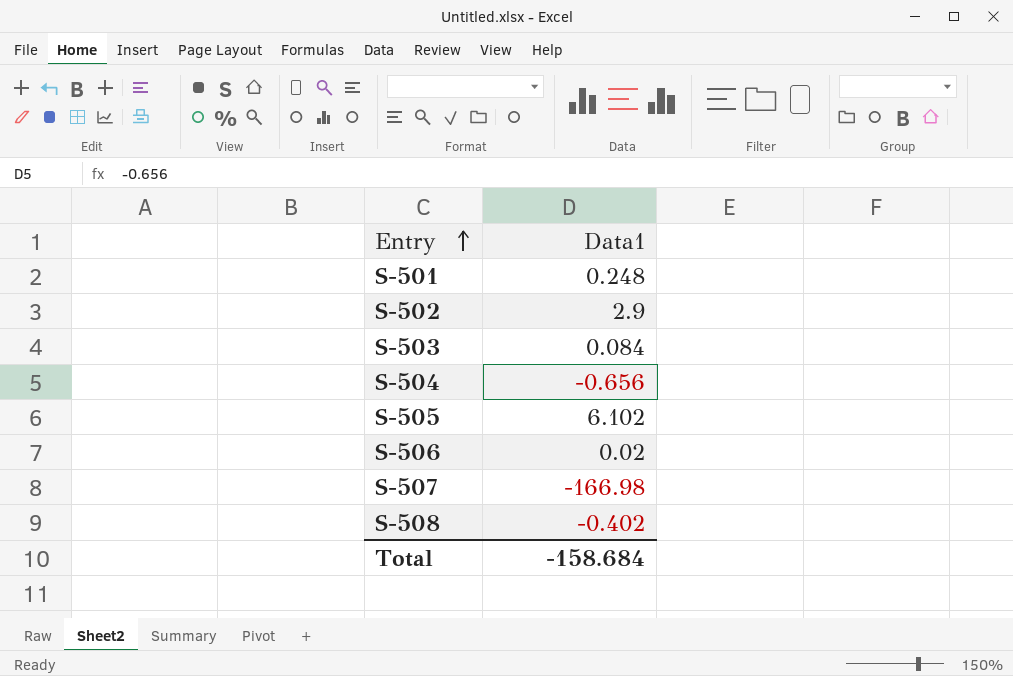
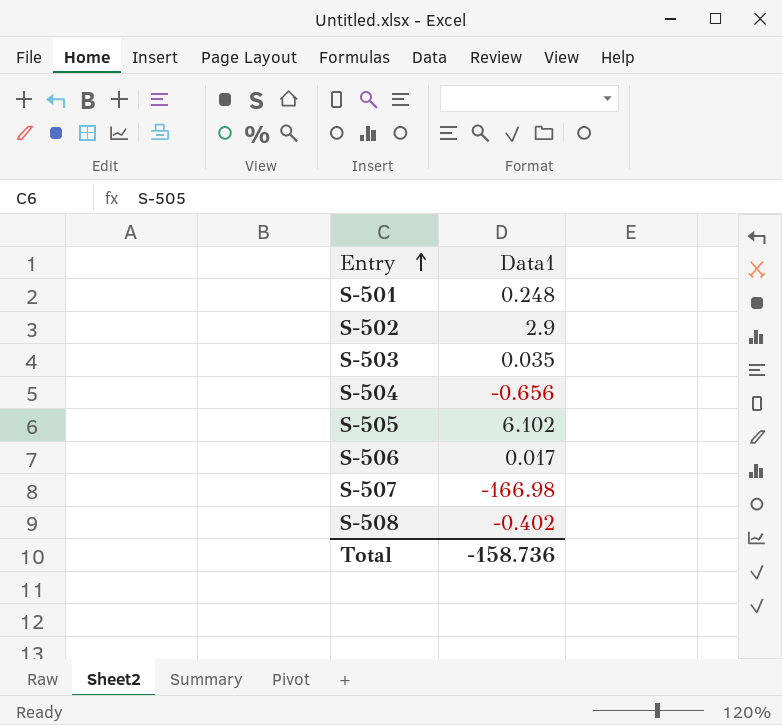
S-503 | Data1: 0.084 -> 0.035
S-506 | Data1: 0.02 -> 0.017
Total | Data1: -158.684 -> -158.736

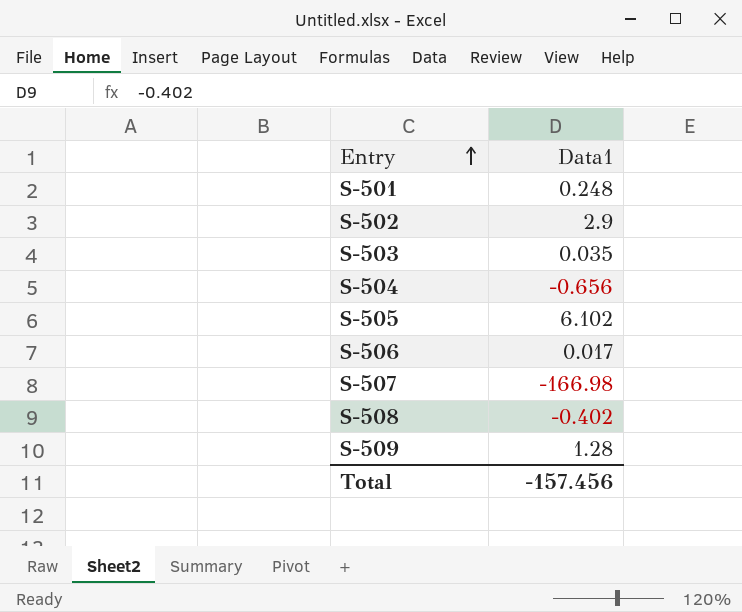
row S-509: none -> 1.28
Total | Data1: -158.736 -> -157.456

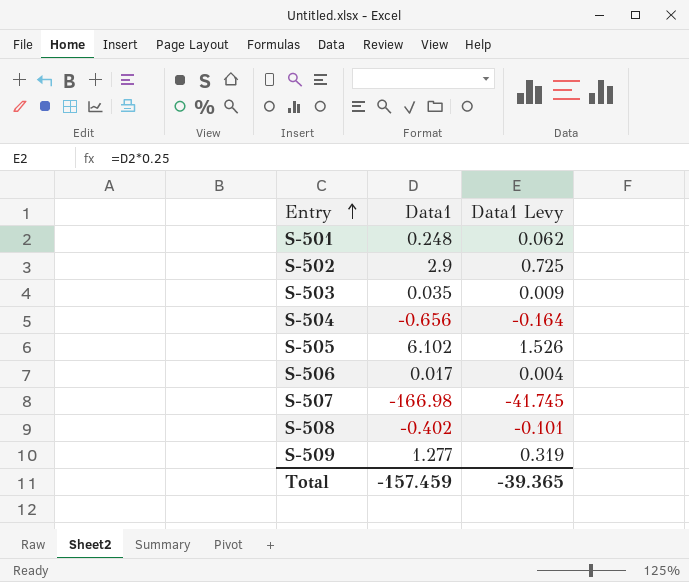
column Data1 Levy | formula: none -> [Data1] * 0.25
S-509 | Data1: 1.28 -> 1.277
Total | Data1: -157.456 -> -157.459

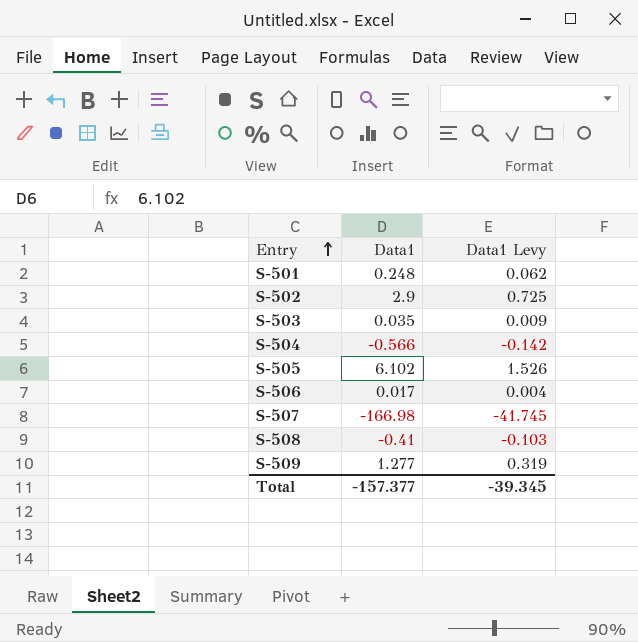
S-504 | Data1: -0.656 -> -0.566
S-504 | Data1 Levy: -0.164 -> -0.142
S-508 | Data1: -0.402 -> -0.41
S-508 | Data1 Levy: -0.101 -> -0.103
Total | Data1: -157.459 -> -157.377
Total | Data1 Levy: -39.365 -> -39.345

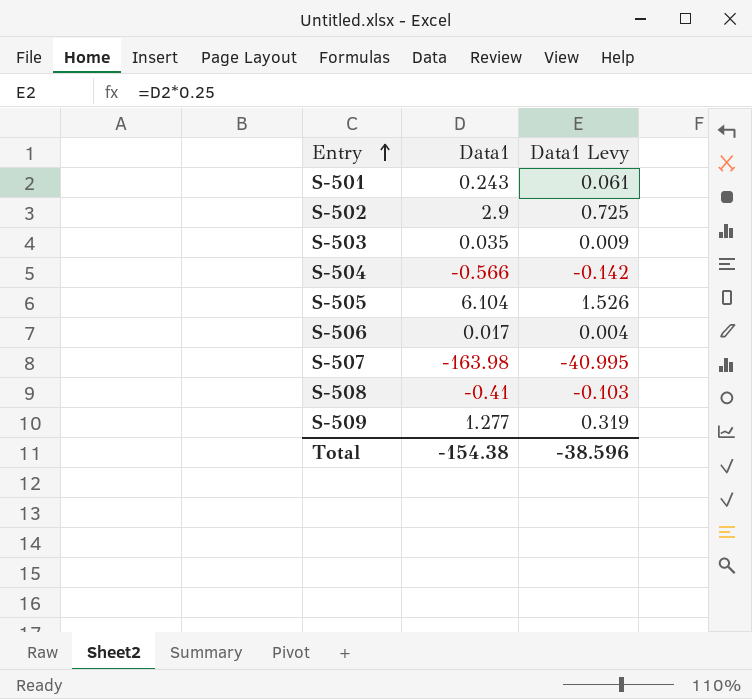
S-501 | Data1: 0.248 -> 0.243
S-501 | Data1 Levy: 0.062 -> 0.061
S-505 | Data1: 6.102 -> 6.104
S-507 | Data1: -166.98 -> -163.98
S-507 | Data1 Levy: -41.745 -> -40.995
Total | Data1: -157.377 -> -154.38
Total | Data1 Levy: -39.345 -> -38.596

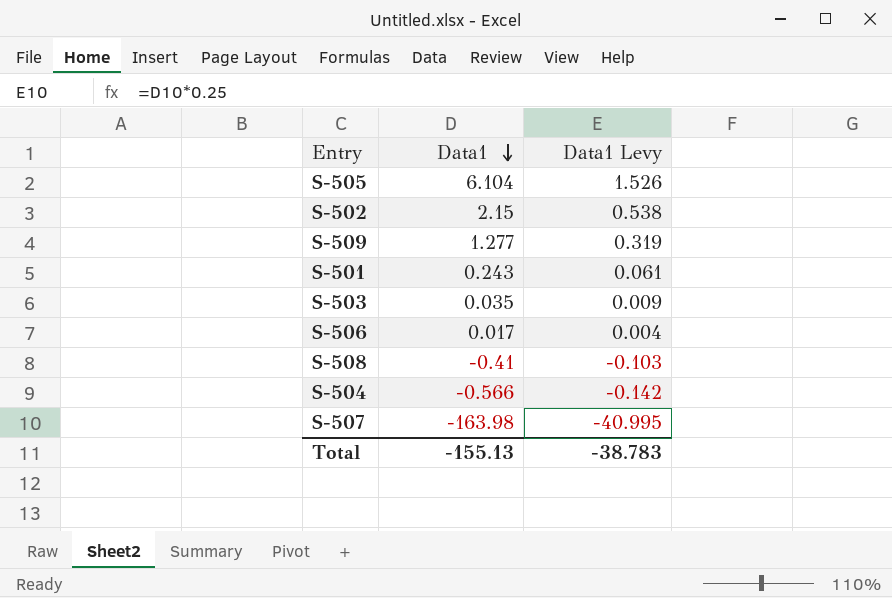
row order: Entry ascending -> Data1 descending
S-502 | Data1: 2.9 -> 2.15
S-502 | Data1 Levy: 0.725 -> 0.538
Total | Data1: -154.38 -> -155.13
Total | Data1 Levy: -38.596 -> -38.783

